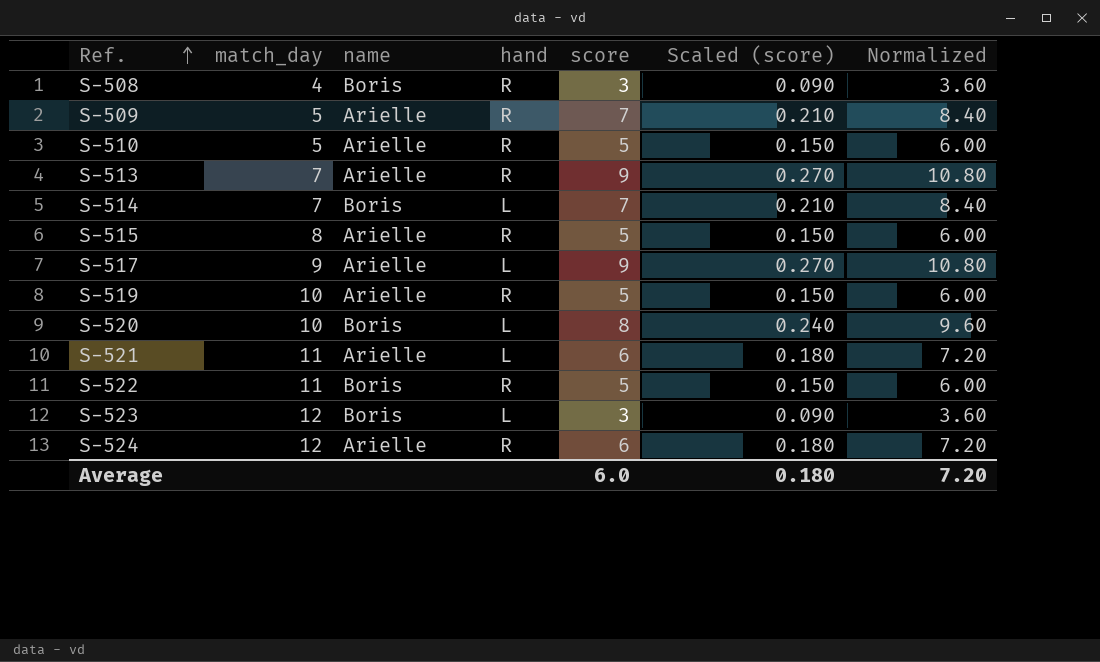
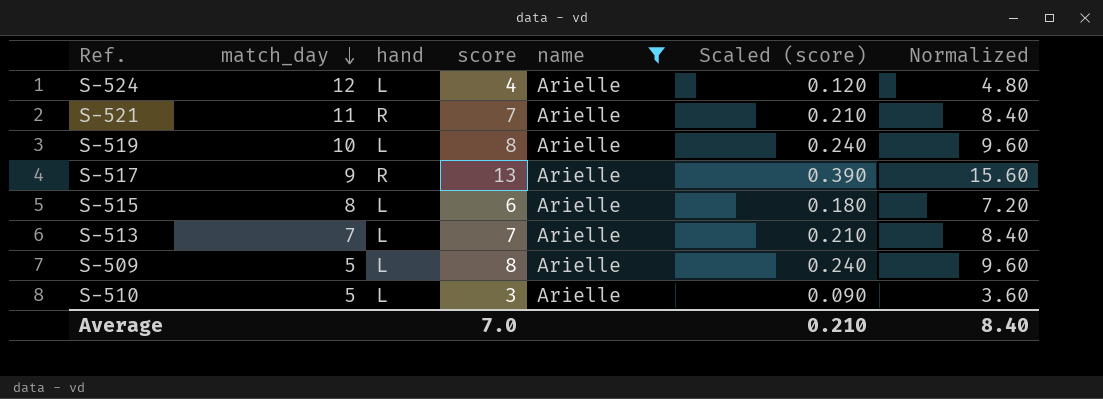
filter: none -> name = Arielle
row order: Ref. ascending -> match_day descending
column name | position: 3 -> 5
S-524 | hand: R -> L
S-524 | score: 6 -> 4
S-524 | Scaled (score): 0.180 -> 0.120
S-524 | Normalized: 7.20 -> 4.80
S-521 | hand: L -> R
S-521 | score: 6 -> 7
S-521 | Scaled (score): 0.180 -> 0.210
S-521 | Normalized: 7.20 -> 8.40
S-519 | hand: R -> L
S-519 | score: 5 -> 8
S-519 | Scaled (score): 0.150 -> 0.240
S-519 | Normalized: 6.00 -> 9.60
S-517 | hand: L -> R
S-517 | score: 9 -> 13
S-517 | Scaled (score): 0.270 -> 0.390
S-517 | Normalized: 10.80 -> 15.60
S-515 | hand: R -> L
S-515 | score: 5 -> 6
S-515 | Scaled (score): 0.150 -> 0.180
S-515 | Normalized: 6.00 -> 7.20
S-513 | hand: R -> L
S-513 | score: 9 -> 7
S-513 | Scaled (score): 0.270 -> 0.210
S-513 | Normalized: 10.80 -> 8.40
S-509 | hand: R -> L
S-509 | score: 7 -> 8
S-509 | Scaled (score): 0.210 -> 0.240
S-509 | Normalized: 8.40 -> 9.60
S-510 | hand: R -> L
S-510 | score: 5 -> 3
S-510 | Scaled (score): 0.150 -> 0.090
S-510 | Normalized: 6.00 -> 3.60
Average | score: 6.0 -> 7.0
Average | Scaled (score): 0.180 -> 0.210
Average | Normalized: 7.20 -> 8.40

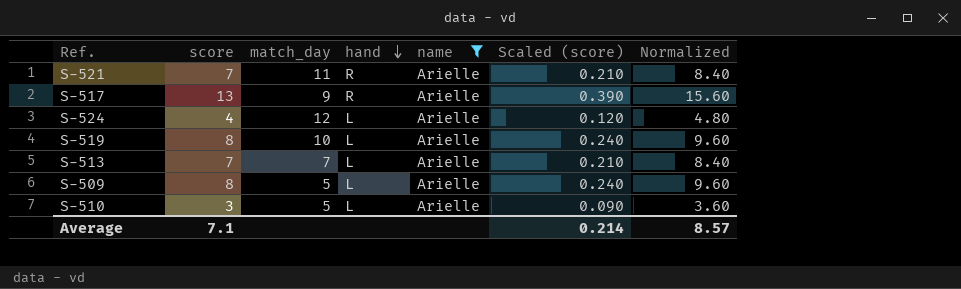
row order: match_day descending -> hand descending
column score | position: 4 -> 2
row S-515: 8 | L | 6 | Arielle | 0.180 | 7.20 -> none
Average | score: 7.0 -> 7.1
Average | Scaled (score): 0.210 -> 0.214
Average | Normalized: 8.40 -> 8.57

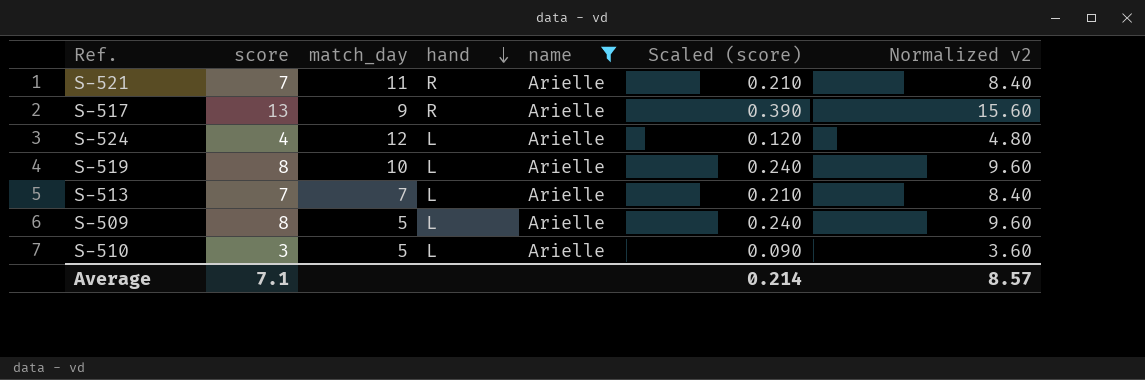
column name: Normalized -> Normalized v2

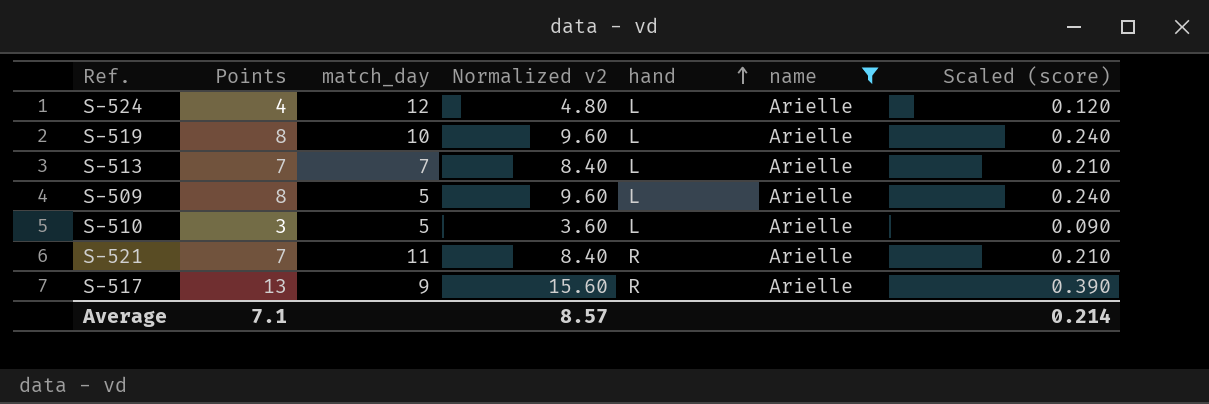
row order: hand descending -> hand ascending
column name: score -> Points
column Normalized v2 | position: 7 -> 4

